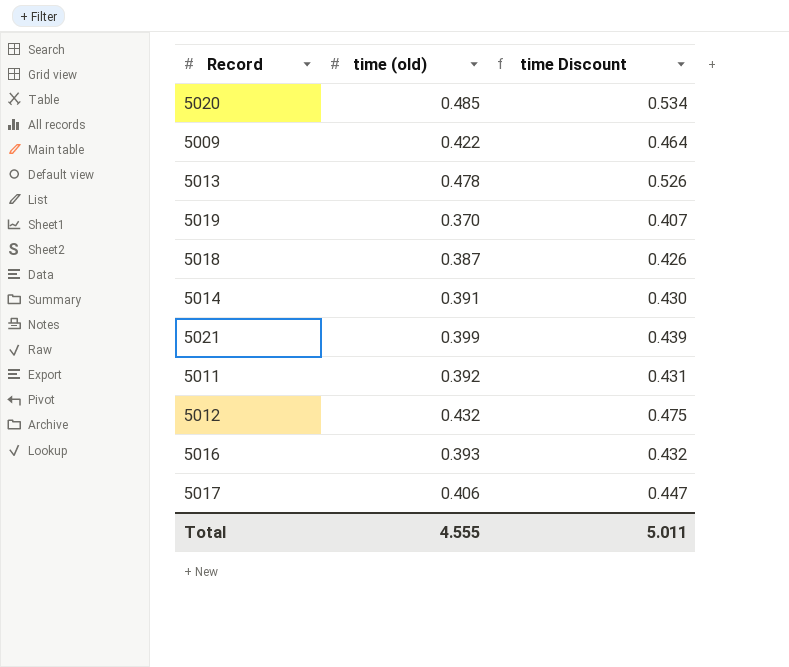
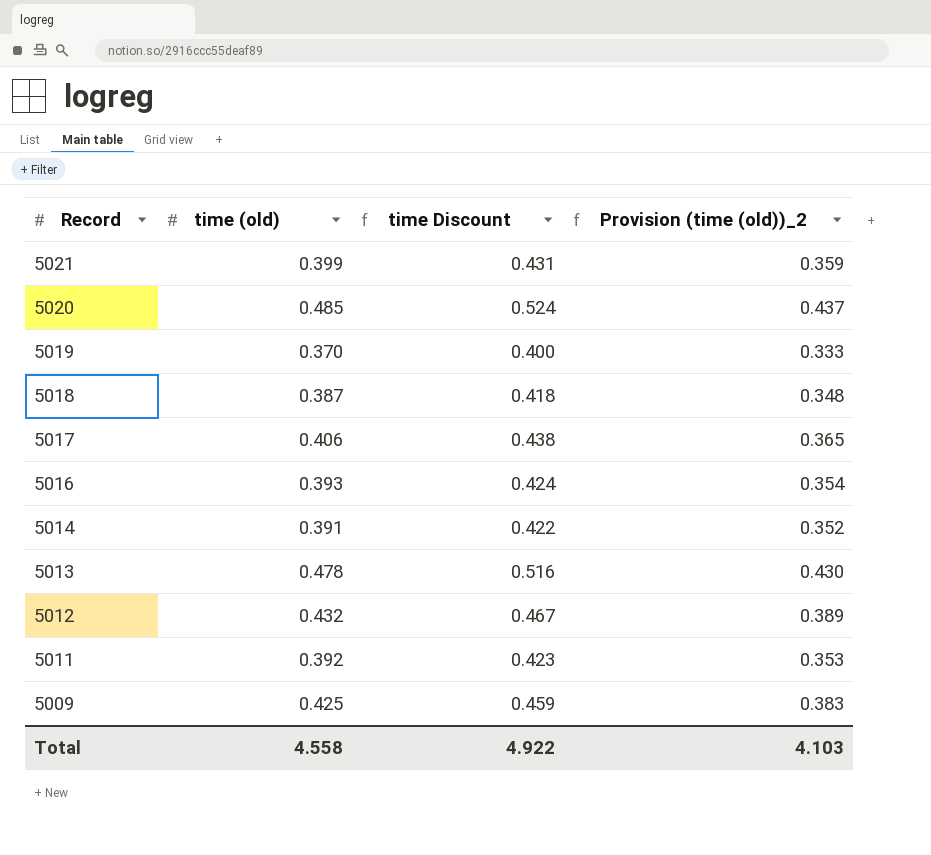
row order: none -> Record descending
column time Discount | formula: [time (old)] * 1.1 -> [time (old)] * 1.08
column Provision (time (old))_2 | formula: none -> [time (old)] * 0.9
5009 | time (old): 0.422 -> 0.425
Total | time (old): 4.555 -> 4.558
Total | time Discount: 5.011 -> 4.922

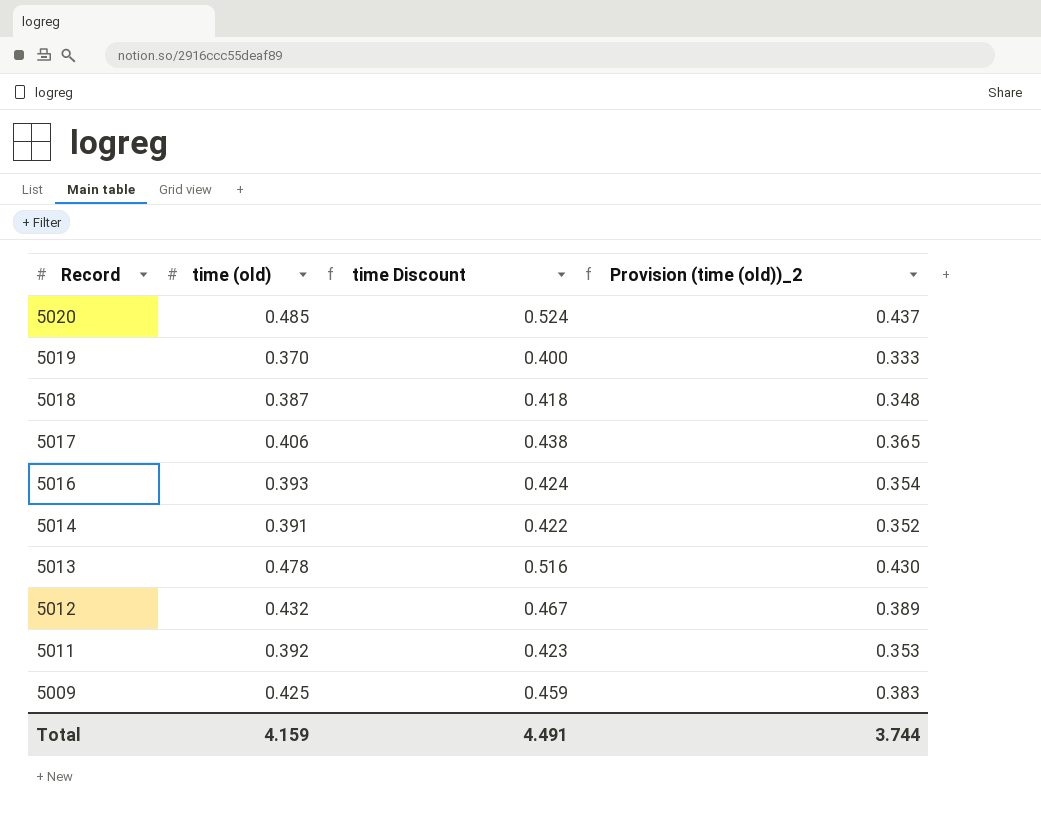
row 5021: 0.399 | 0.431 | 0.359 -> none
Total | time (old): 4.558 -> 4.159
Total | time Discount: 4.922 -> 4.491
Total | Provision (time (old))_2: 4.103 -> 3.744

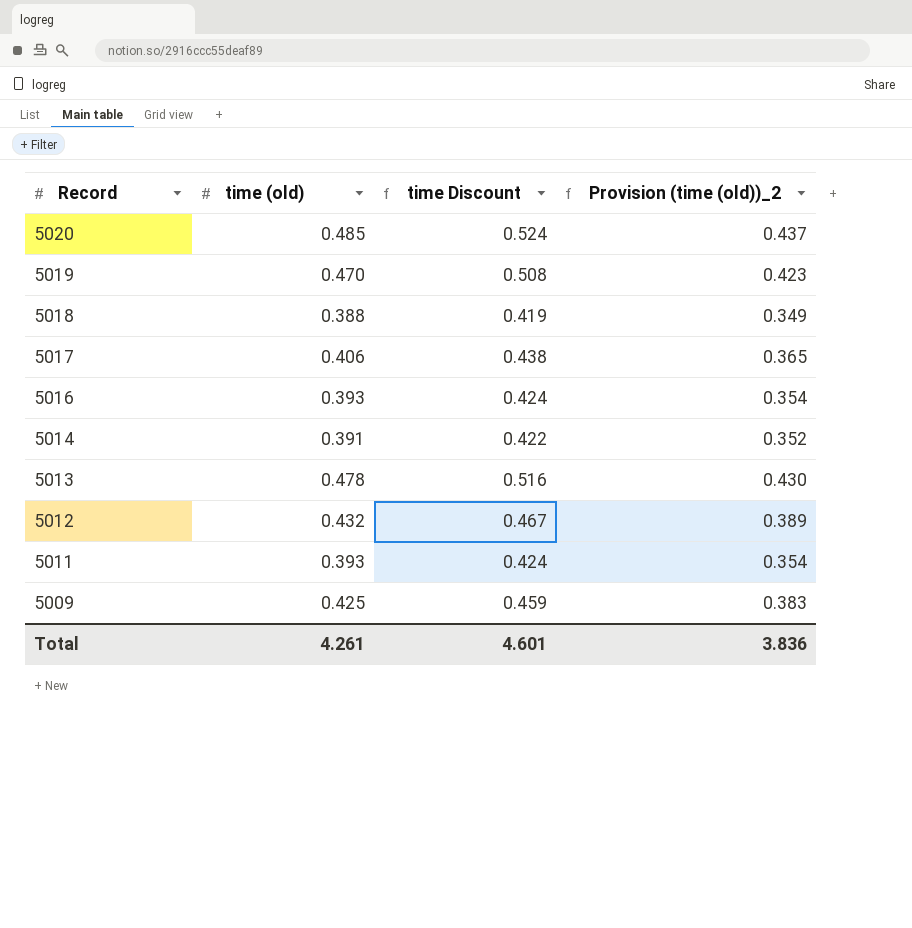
5019 | time (old): 0.370 -> 0.470
5019 | time Discount: 0.400 -> 0.508
5019 | Provision (time (old))_2: 0.333 -> 0.423
5018 | time (old): 0.387 -> 0.388
5018 | time Discount: 0.418 -> 0.419
5018 | Provision (time (old))_2: 0.348 -> 0.349
5011 | time (old): 0.392 -> 0.393
5011 | time Discount: 0.423 -> 0.424
5011 | Provision (time (old))_2: 0.353 -> 0.354
Total | time (old): 4.159 -> 4.261
Total | time Discount: 4.491 -> 4.601
Total | Provision (time (old))_2: 3.744 -> 3.836

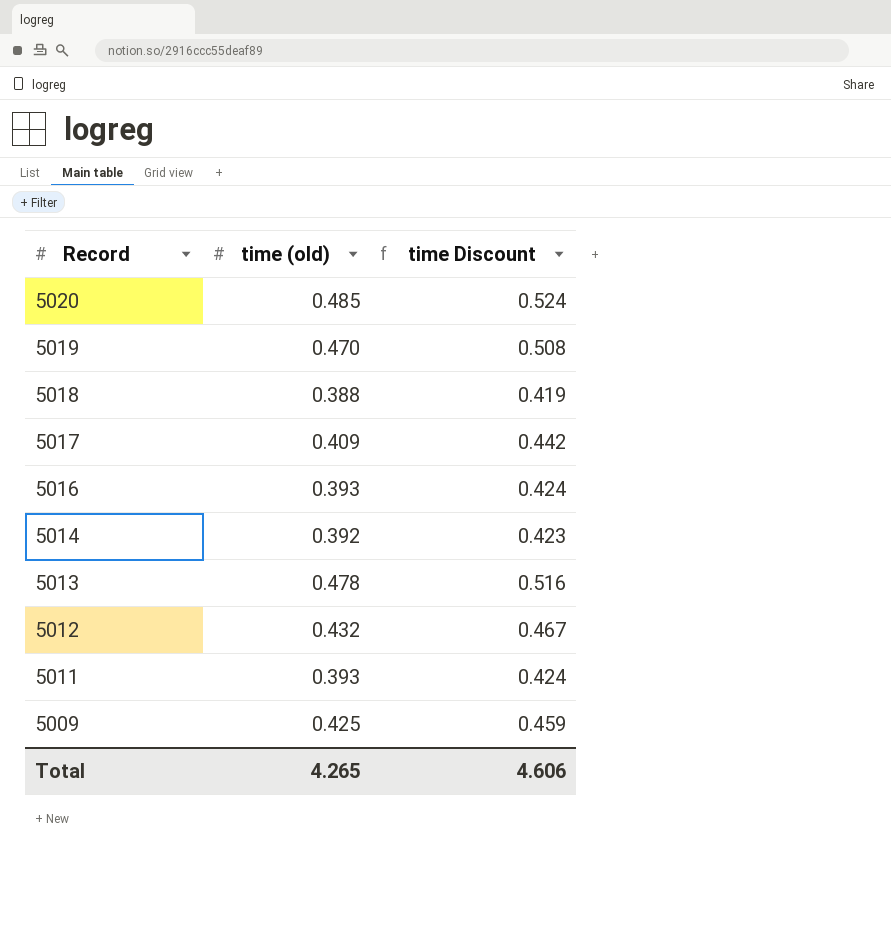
column Provision (time (old))_2 | formula: [time (old)] * 0.9 -> none
5017 | time (old): 0.406 -> 0.409
5017 | time Discount: 0.438 -> 0.442
5014 | time (old): 0.391 -> 0.392
5014 | time Discount: 0.422 -> 0.423
Total | time (old): 4.261 -> 4.265
Total | time Discount: 4.601 -> 4.606

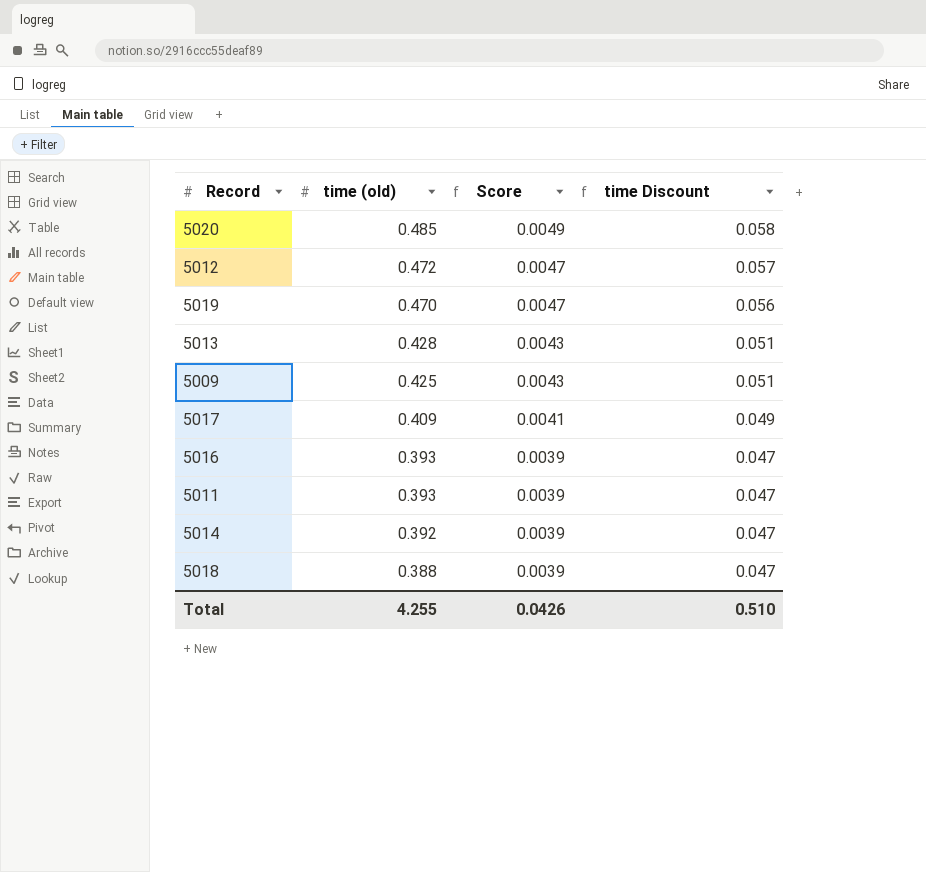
row order: Record descending -> time (old) descending
column Score | formula: none -> [time (old)] * 0.01
column time Discount | formula: [time (old)] * 1.08 -> [time (old)] * 0.12
5012 | time (old): 0.432 -> 0.472
5013 | time (old): 0.478 -> 0.428
Total | time (old): 4.265 -> 4.255
Total | time Discount: 4.606 -> 0.510

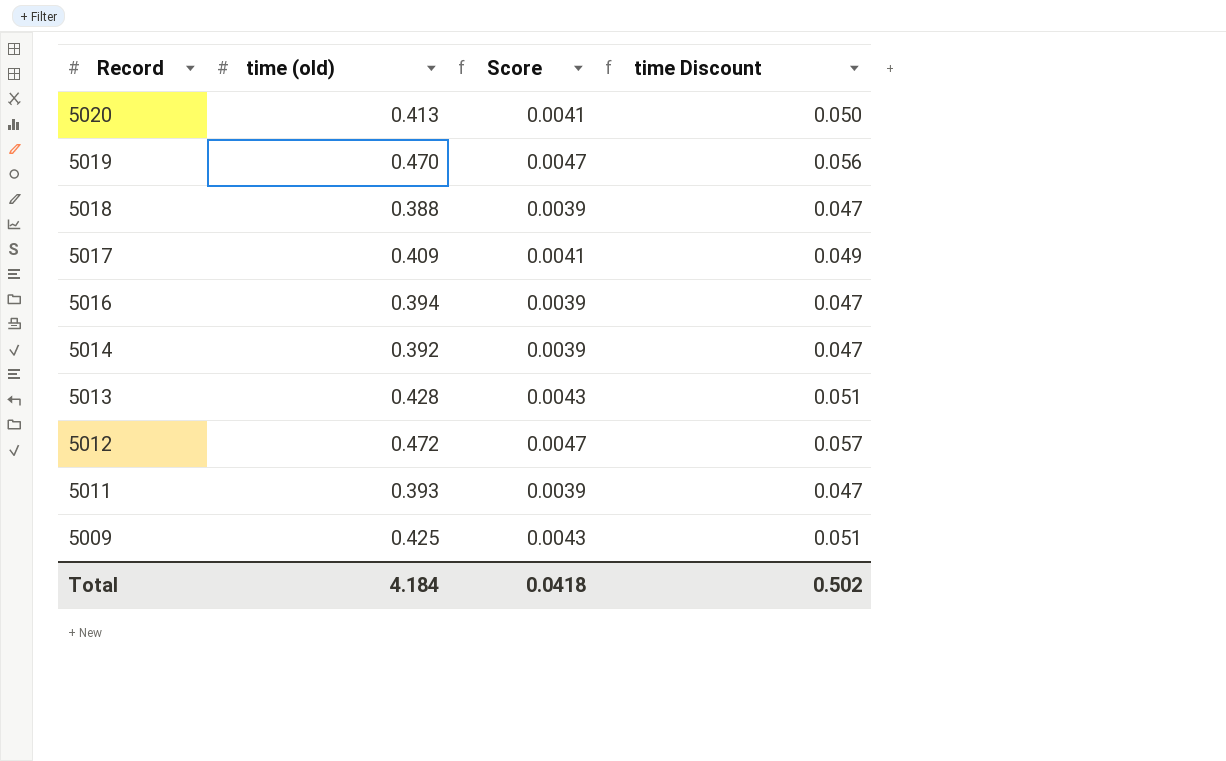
row order: time (old) descending -> Record descending
5020 | time (old): 0.485 -> 0.413
5020 | Score: 0.0049 -> 0.0041
5020 | time Discount: 0.058 -> 0.050
5016 | time (old): 0.393 -> 0.394
Total | time (old): 4.255 -> 4.184
Total | Score: 0.0426 -> 0.0418
Total | time Discount: 0.510 -> 0.502

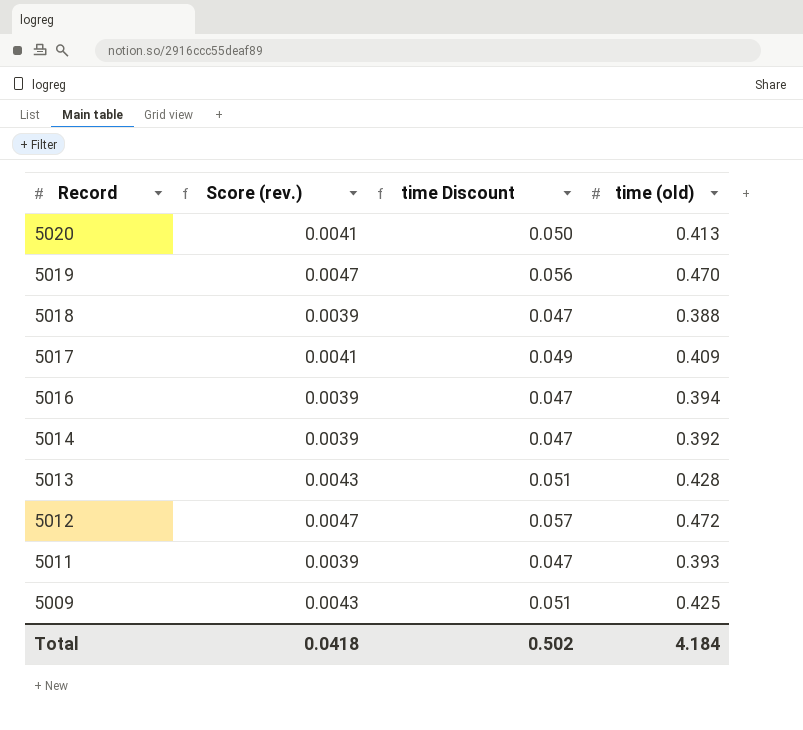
column name: Score -> Score (rev.)
column time (old) | position: 2 -> 4

